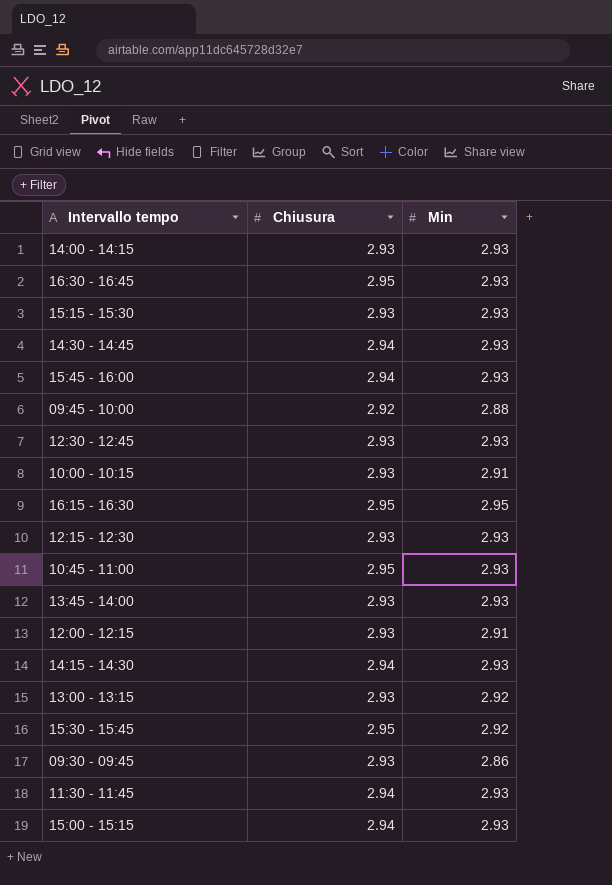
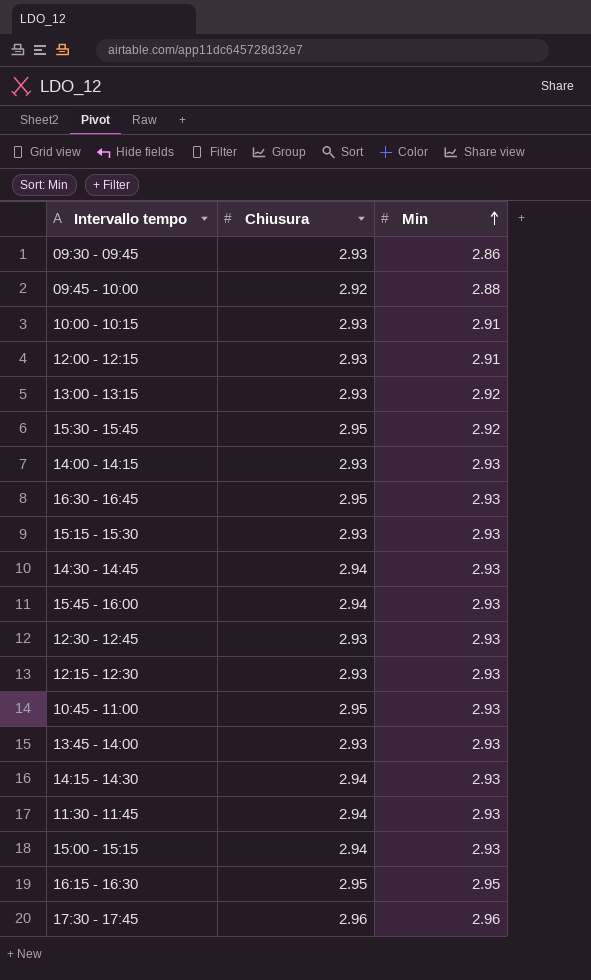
row order: none -> Min ascending
row 17:30 - 17:45: none -> 2.96 | 2.96

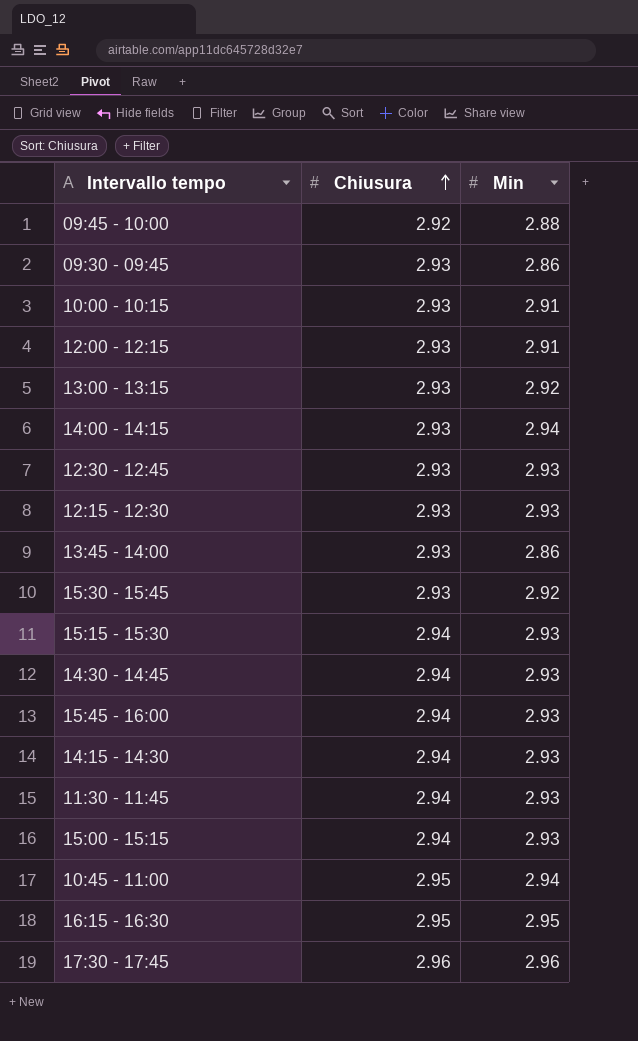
row order: Min ascending -> Chiusura ascending
row 16:30 - 16:45: 2.95 | 2.93 -> none
14:00 - 14:15 | Min: 2.93 -> 2.94
13:45 - 14:00 | Min: 2.93 -> 2.86
15:30 - 15:45 | Chiusura: 2.95 -> 2.93
15:15 - 15:30 | Chiusura: 2.93 -> 2.94
10:45 - 11:00 | Min: 2.93 -> 2.94

